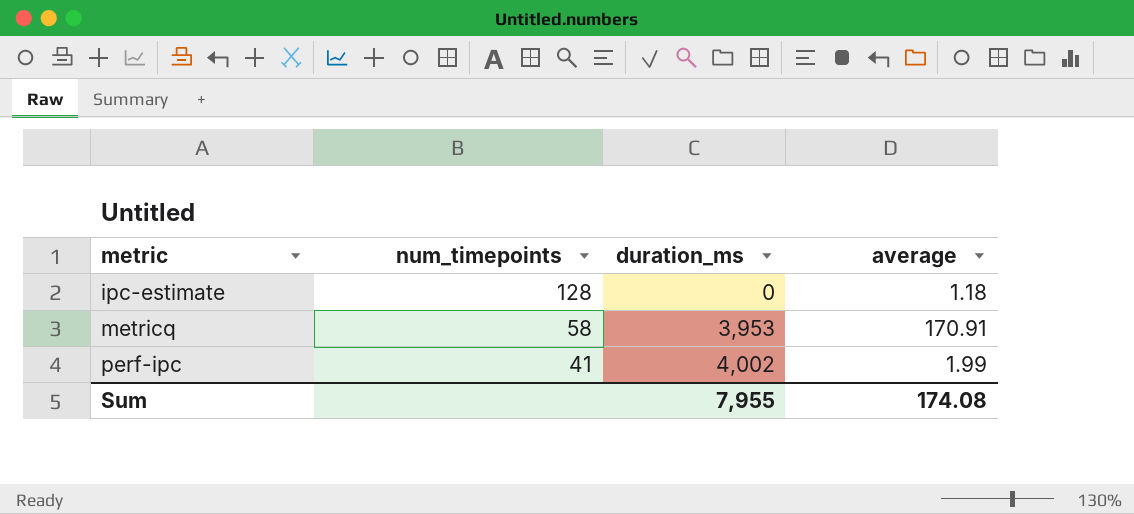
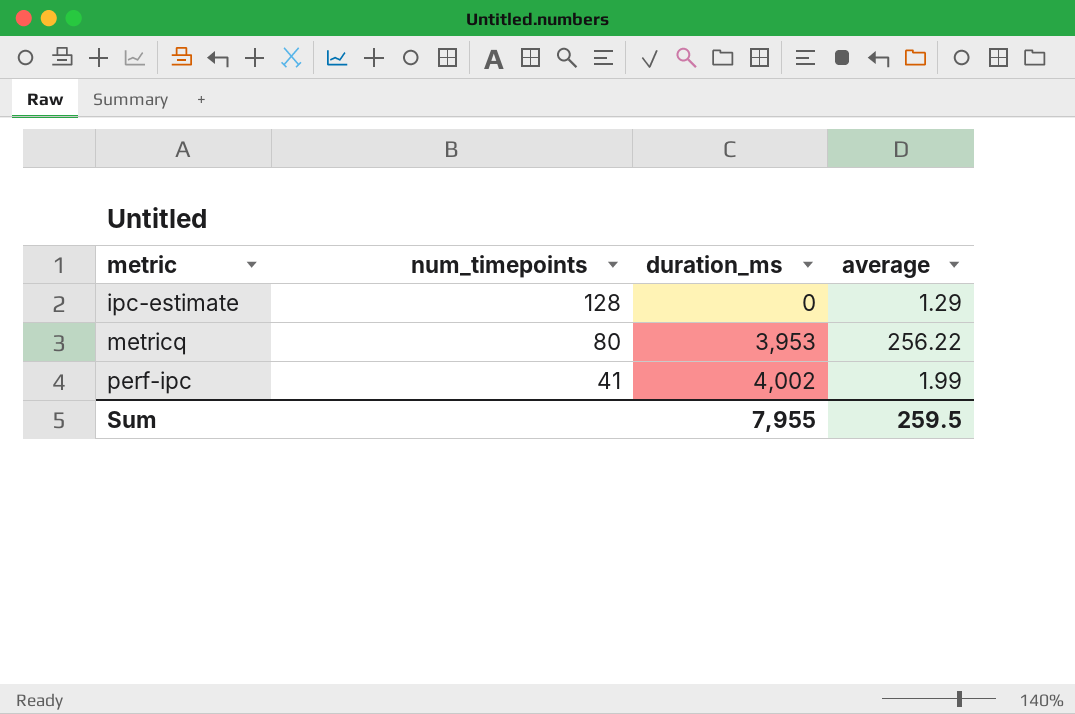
ipc-estimate | average: 1.18 -> 1.29
metricq | num_timepoints: 58 -> 80
metricq | average: 170.91 -> 256.22
Sum | average: 174.08 -> 259.5

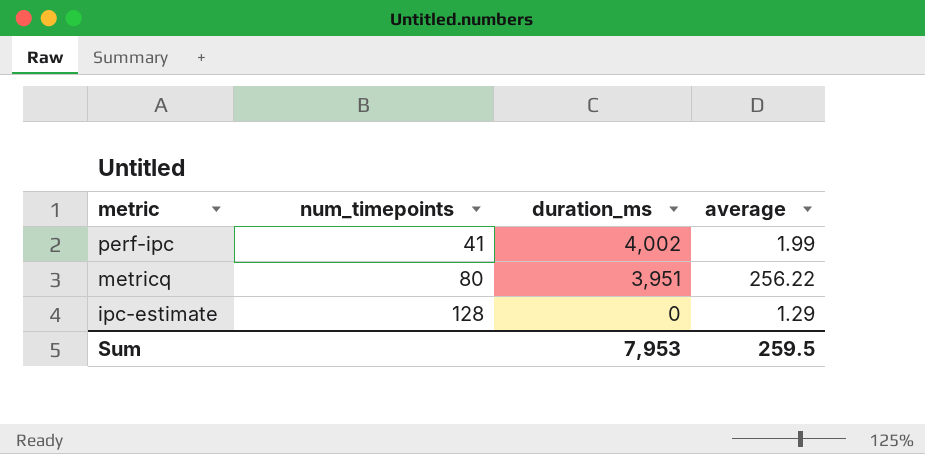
row order: metric ascending -> metric descending
metricq | duration_ms: 3,953 -> 3,951
Sum | duration_ms: 7,955 -> 7,953

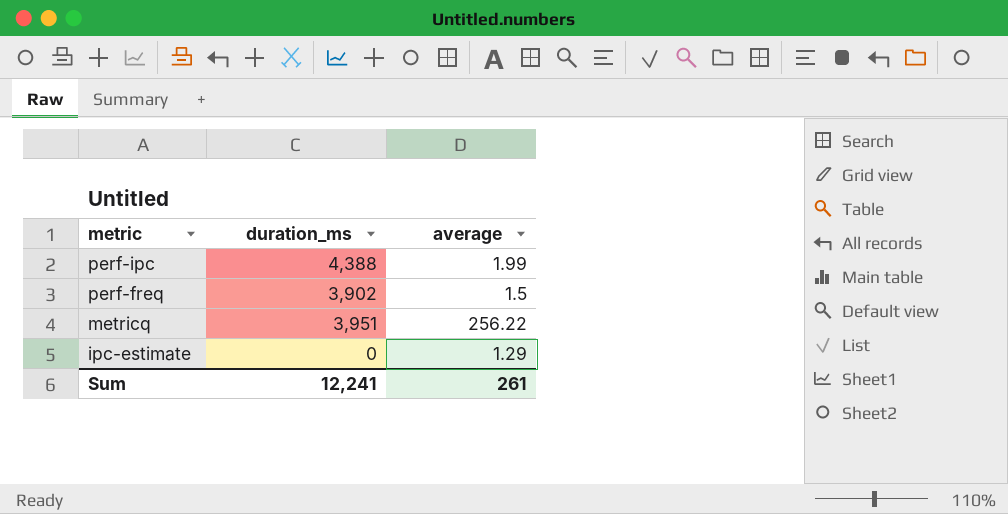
column num_timepoints | position: 2 -> none
perf-ipc | duration_ms: 4,002 -> 4,388
row perf-freq: none -> 3,902 | 1.5
Sum | duration_ms: 7,953 -> 12,241
Sum | average: 259.5 -> 261

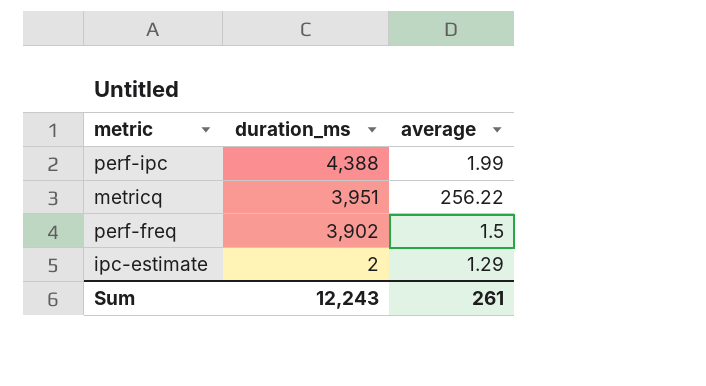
row order: metric descending -> duration_ms descending
ipc-estimate | duration_ms: 0 -> 2
Sum | duration_ms: 12,241 -> 12,243

